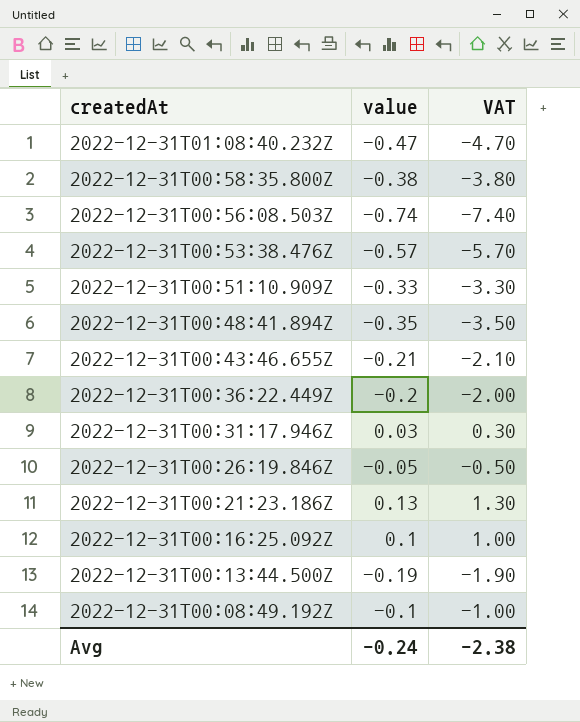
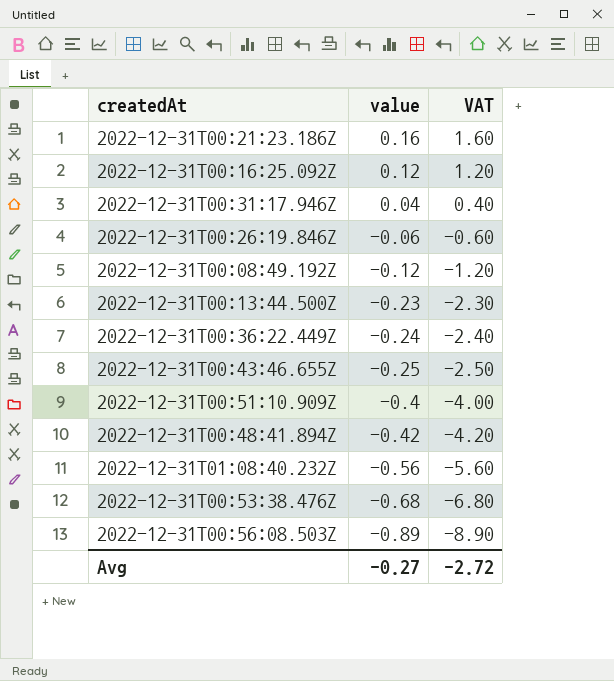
row order: createdAt descending -> value descending
row 2022-12-31T00:58:35.800Z: -0.38 | -3.80 -> none
2022-12-31T00:21:23.186Z | value: 0.13 -> 0.16
2022-12-31T00:21:23.186Z | VAT: 1.30 -> 1.60
2022-12-31T00:16:25.092Z | value: 0.1 -> 0.12
2022-12-31T00:16:25.092Z | VAT: 1.00 -> 1.20
2022-12-31T00:31:17.946Z | value: 0.03 -> 0.04
2022-12-31T00:31:17.946Z | VAT: 0.30 -> 0.40
2022-12-31T00:26:19.846Z | value: -0.05 -> -0.06
2022-12-31T00:26:19.846Z | VAT: -0.50 -> -0.60
2022-12-31T00:08:49.192Z | value: -0.1 -> -0.12
2022-12-31T00:08:49.192Z | VAT: -1.00 -> -1.20
2022-12-31T00:13:44.500Z | value: -0.19 -> -0.23
2022-12-31T00:13:44.500Z | VAT: -1.90 -> -2.30
2022-12-31T00:36:22.449Z | value: -0.2 -> -0.24
2022-12-31T00:36:22.449Z | VAT: -2.00 -> -2.40
2022-12-31T00:43:46.655Z | value: -0.21 -> -0.25
2022-12-31T00:43:46.655Z | VAT: -2.10 -> -2.50
2022-12-31T00:51:10.909Z | value: -0.33 -> -0.4
2022-12-31T00:51:10.909Z | VAT: -3.30 -> -4.00
2022-12-31T00:48:41.894Z | value: -0.35 -> -0.42
2022-12-31T00:48:41.894Z | VAT: -3.50 -> -4.20
2022-12-31T01:08:40.232Z | value: -0.47 -> -0.56
2022-12-31T01:08:40.232Z | VAT: -4.70 -> -5.60
2022-12-31T00:53:38.476Z | value: -0.57 -> -0.68
2022-12-31T00:53:38.476Z | VAT: -5.70 -> -6.80
2022-12-31T00:56:08.503Z | value: -0.74 -> -0.89
2022-12-31T00:56:08.503Z | VAT: -7.40 -> -8.90
Avg | value: -0.24 -> -0.27
Avg | VAT: -2.38 -> -2.72

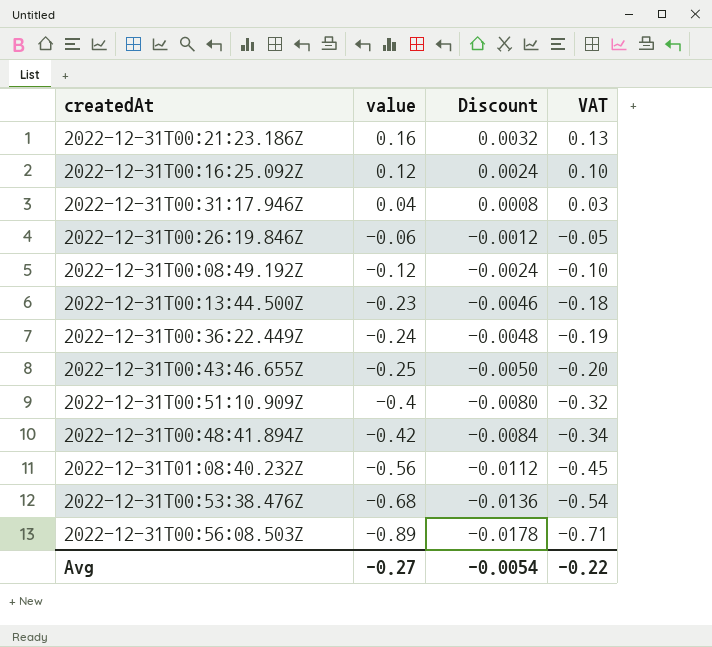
column Discount | formula: none -> [value] * 0.02
column VAT | formula: [value] * 10 -> [value] * 0.8
Avg | VAT: -2.72 -> -0.22

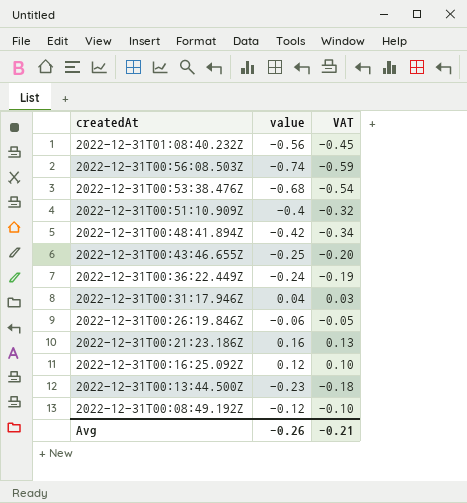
row order: value descending -> createdAt descending
column Discount | formula: [value] * 0.02 -> none
2022-12-31T00:56:08.503Z | value: -0.89 -> -0.74
2022-12-31T00:56:08.503Z | VAT: -0.71 -> -0.59
Avg | value: -0.27 -> -0.26
Avg | VAT: -0.22 -> -0.21

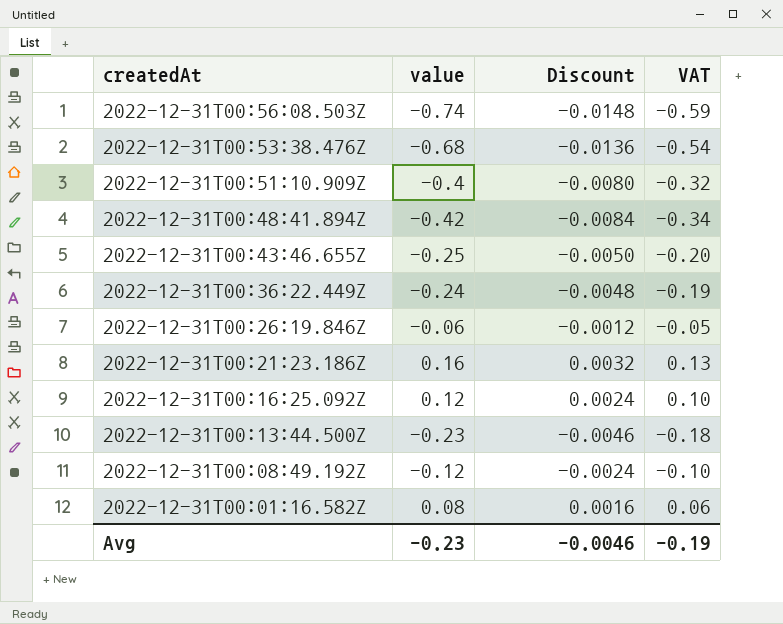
column Discount | formula: none -> [value] * 0.02
row 2022-12-31T01:08:40.232Z: -0.56 | -0.45 -> none
row 2022-12-31T00:31:17.946Z: 0.04 | 0.03 -> none
row 2022-12-31T00:01:16.582Z: none -> 0.08 | 0.0016 | 0.06
Avg | value: -0.26 -> -0.23
Avg | VAT: -0.21 -> -0.19

